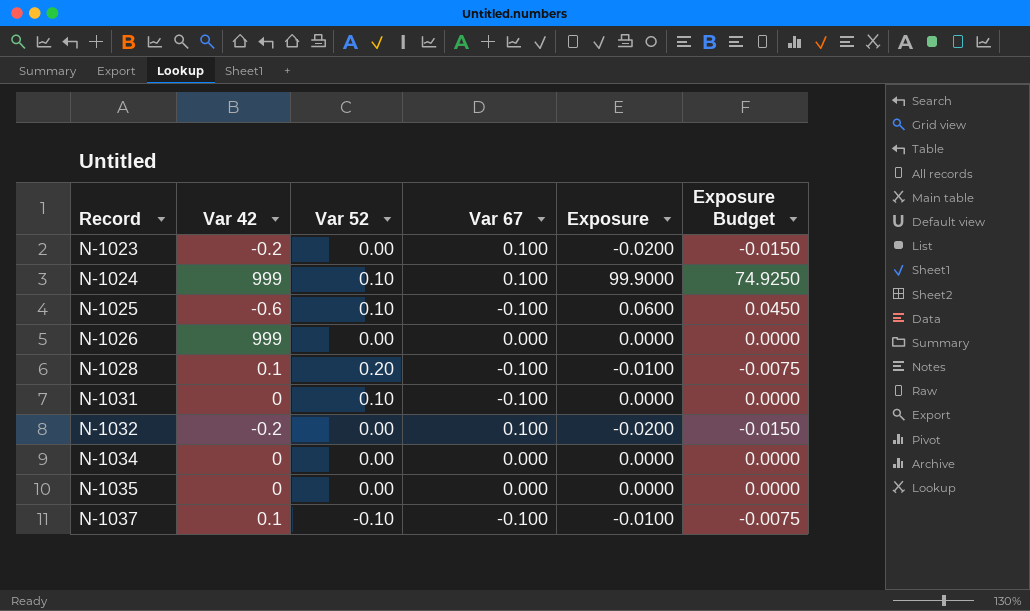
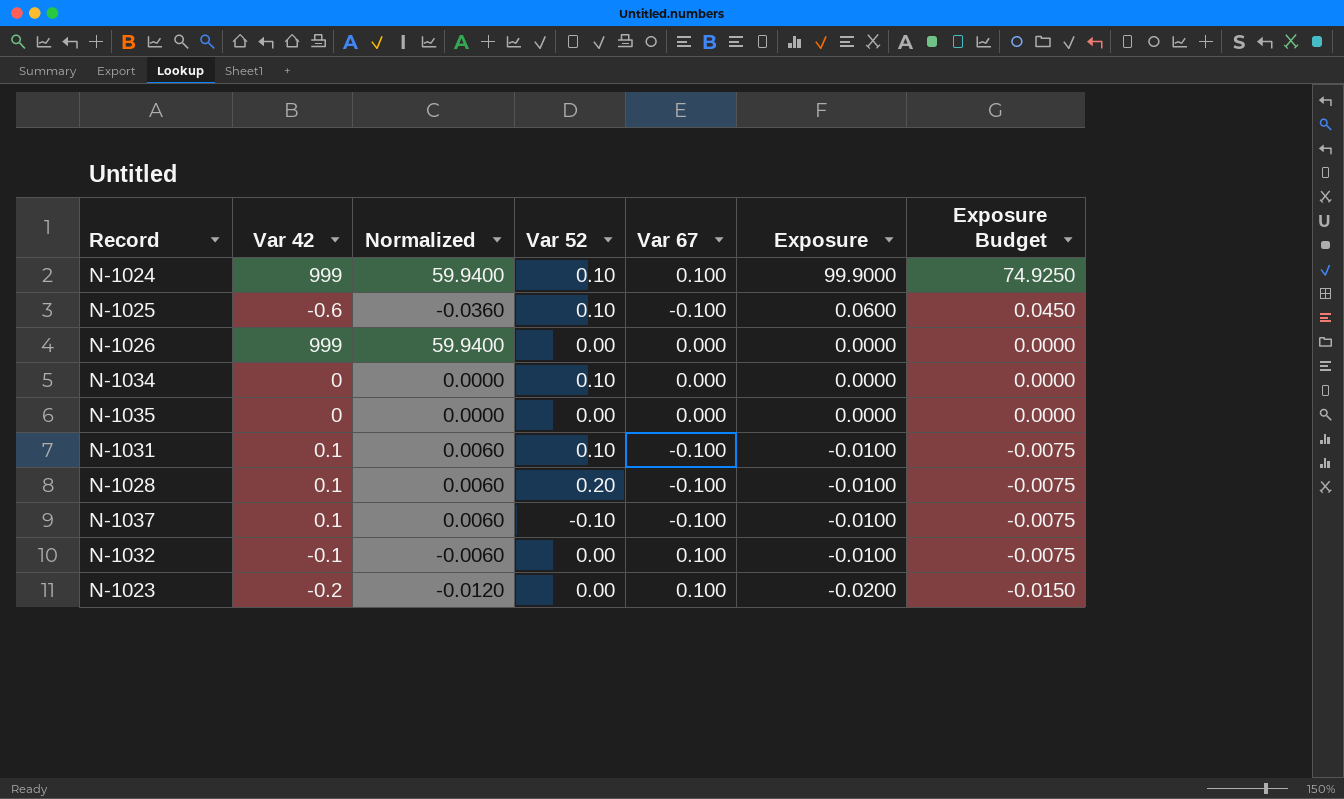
row order: Record ascending -> Exposure descending
column Normalized | formula: none -> [Var 42] * 0.06
N-1034 | Var 52: 0.00 -> 0.10
N-1031 | Var 42: 0 -> 0.1
N-1031 | Exposure: 0.0000 -> -0.0100
N-1031 | Exposure Budget: 0.0000 -> -0.0075
N-1032 | Var 42: -0.2 -> -0.1
N-1032 | Exposure: -0.0200 -> -0.0100
N-1032 | Exposure Budget: -0.0150 -> -0.0075

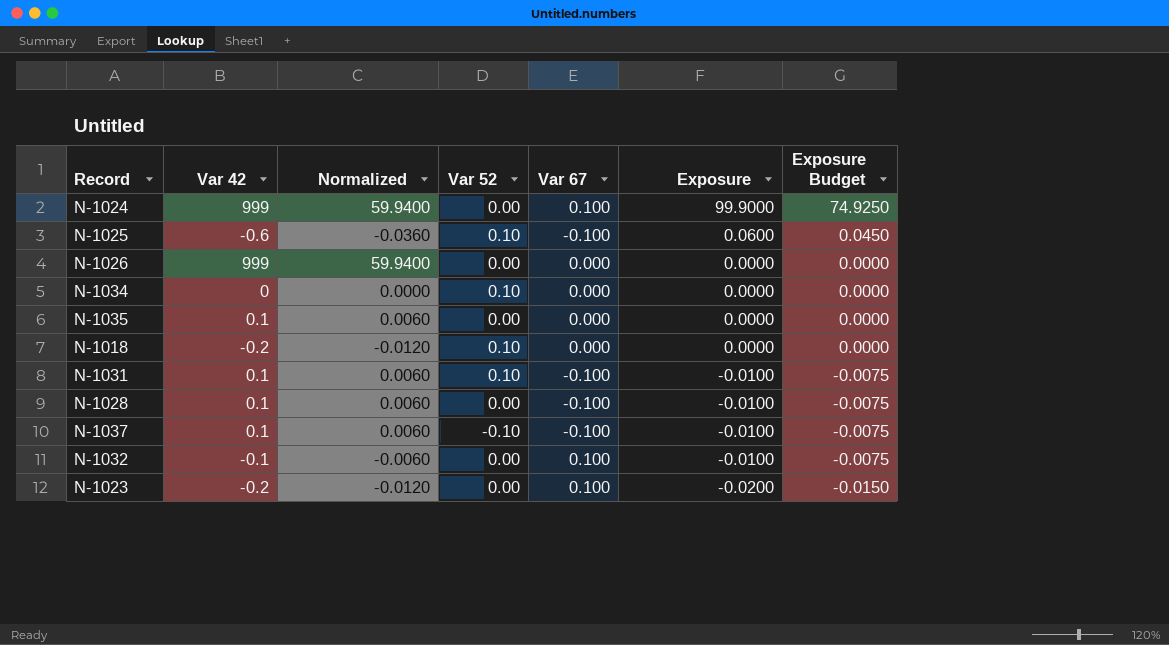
N-1024 | Var 52: 0.10 -> 0.00
N-1035 | Var 42: 0 -> 0.1
N-1035 | Normalized: 0.0000 -> 0.0060
row N-1018: none -> -0.2 | -0.0120 | 0.10 | 0.000 | 0.0000 | 0.0000
N-1028 | Var 52: 0.20 -> 0.00

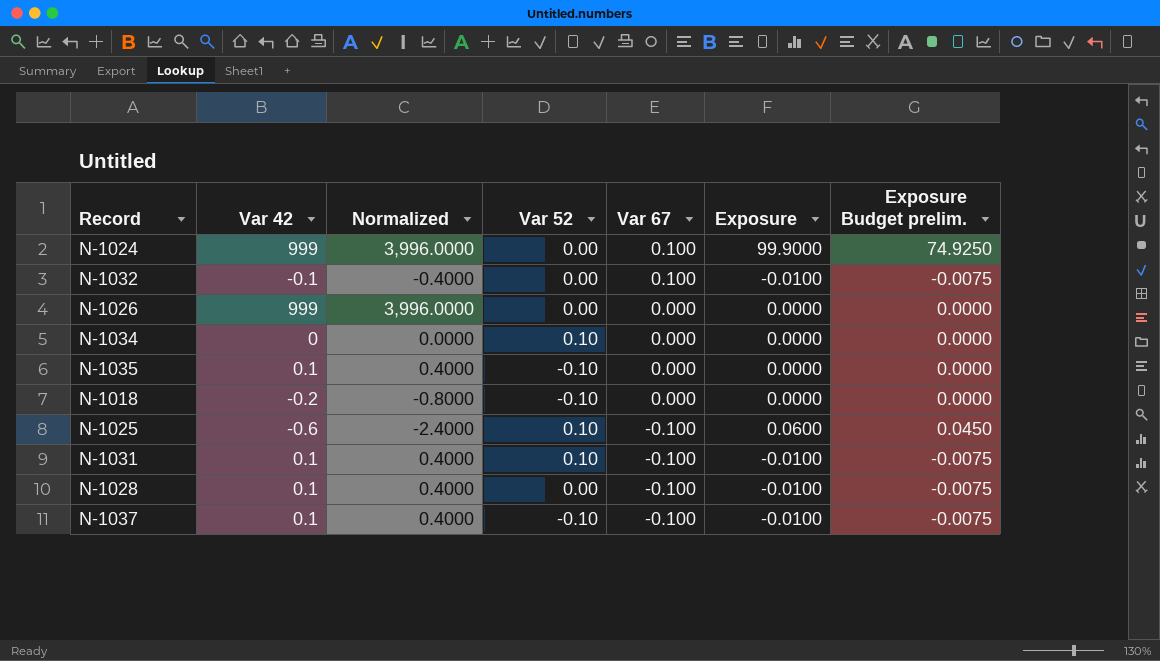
row order: Exposure descending -> Var 67 descending
column Normalized | formula: [Var 42] * 0.06 -> [Var 42] * 4
column name: Exposure Budget -> Exposure Budget prelim.
row N-1023: -0.2 | -0.0120 | 0.00 | 0.100 | -0.0200 | -0.0150 -> none
N-1035 | Var 52: 0.00 -> -0.10
N-1018 | Var 52: 0.10 -> -0.10

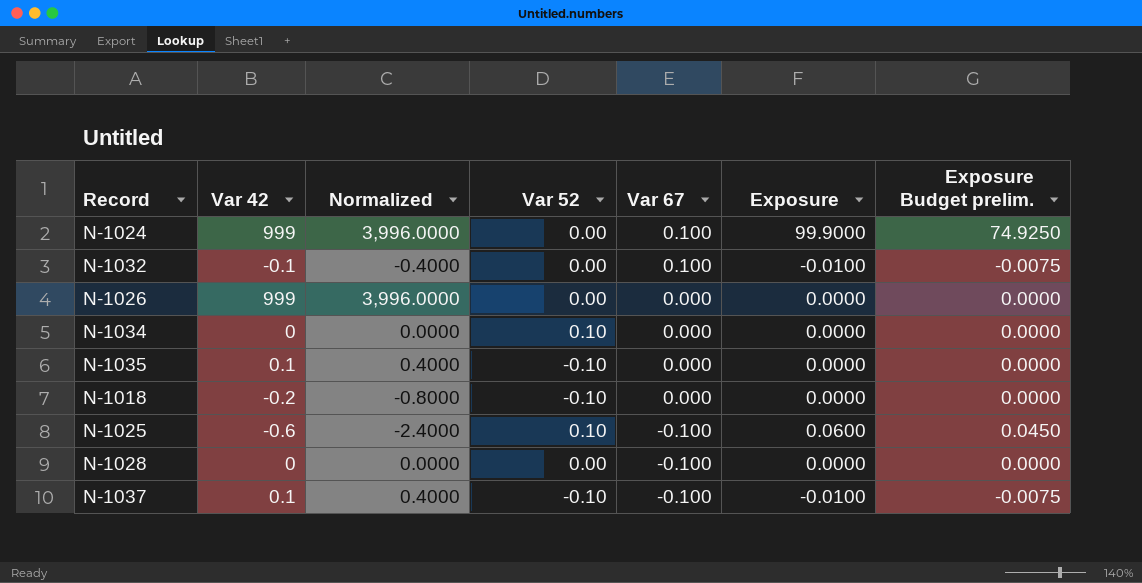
row N-1031: 0.1 | 0.4000 | 0.10 | -0.100 | -0.0100 | -0.0075 -> none
N-1028 | Var 42: 0.1 -> 0
N-1028 | Normalized: 0.4000 -> 0.0000
N-1028 | Exposure: -0.0100 -> 0.0000
N-1028 | Exposure Budget prelim.: -0.0075 -> 0.0000

